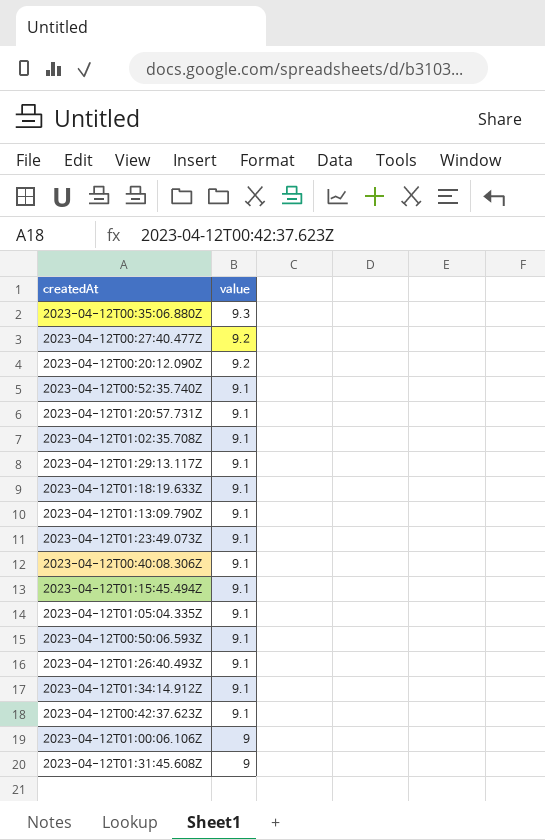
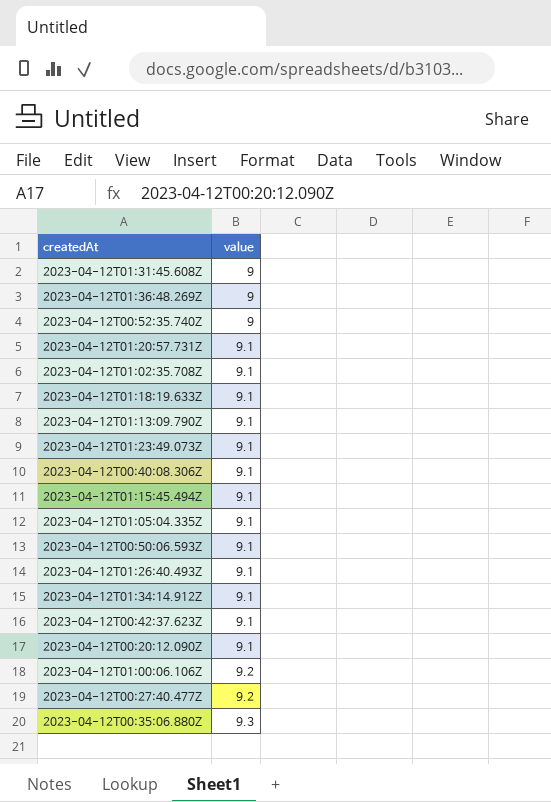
row order: value descending -> value ascending
row 2023-04-12T01:29:13.117Z: 9.1 -> none
row 2023-04-12T01:36:48.269Z: none -> 9
2023-04-12T00:52:35.740Z | value: 9.1 -> 9
2023-04-12T00:20:12.090Z | value: 9.2 -> 9.1
2023-04-12T01:00:06.106Z | value: 9 -> 9.2

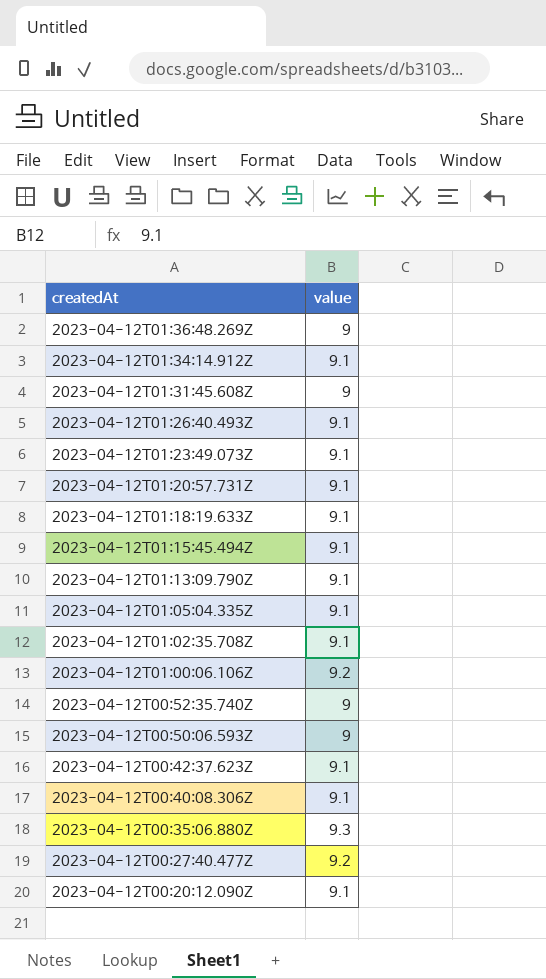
row order: value ascending -> createdAt descending
2023-04-12T00:50:06.593Z | value: 9.1 -> 9

